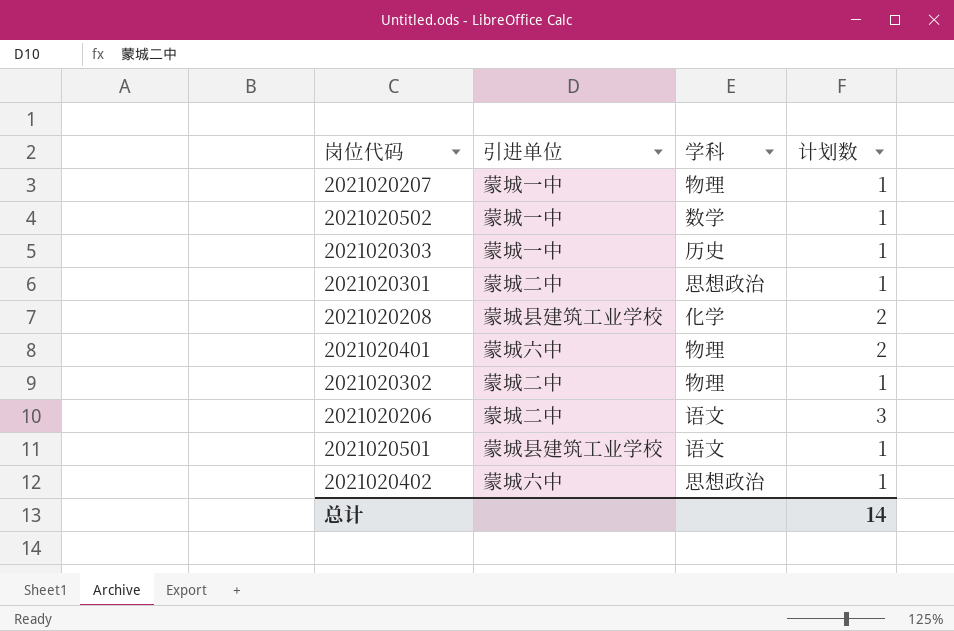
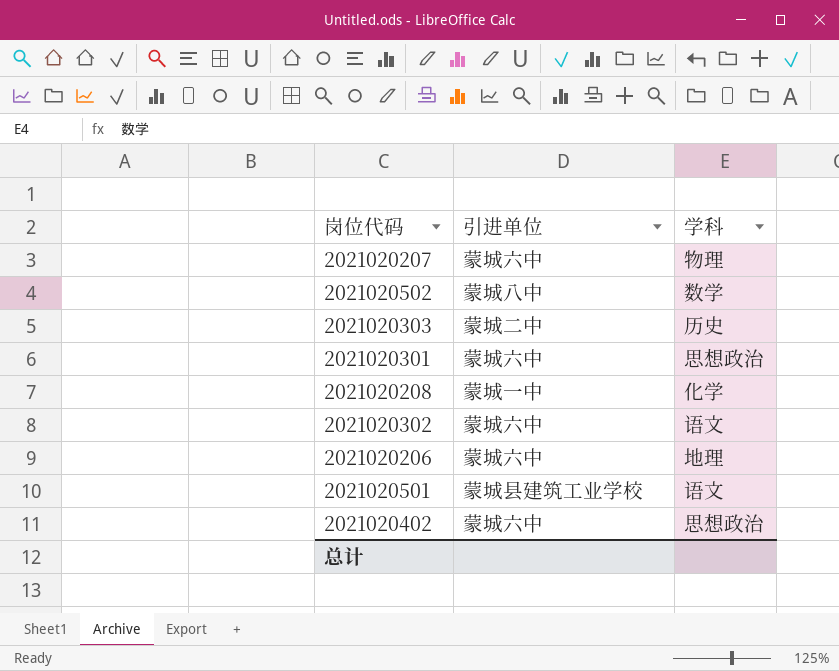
column 计划数 | position: 4 -> none
row 2021020401: 蒙城六中 | 物理 | 2 -> none
2021020207 | 引进单位: 蒙城一中 -> 蒙城六中
2021020502 | 引进单位: 蒙城一中 -> 蒙城八中
2021020303 | 引进单位: 蒙城一中 -> 蒙城二中
2021020301 | 引进单位: 蒙城二中 -> 蒙城六中
2021020208 | 引进单位: 蒙城县建筑工业学校 -> 蒙城一中
2021020302 | 引进单位: 蒙城二中 -> 蒙城六中
2021020302 | 学科: 物理 -> 语文
2021020206 | 引进单位: 蒙城二中 -> 蒙城六中
2021020206 | 学科: 语文 -> 地理

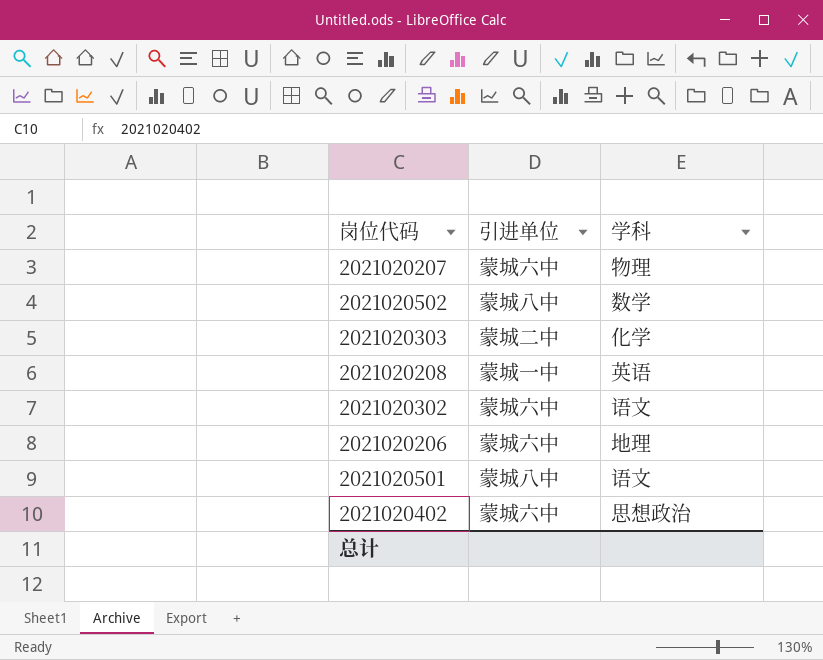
row 2021020301: 蒙城六中 | 思想政治 -> none
2021020303 | 学科: 历史 -> 化学
2021020208 | 学科: 化学 -> 英语
2021020501 | 引进单位: 蒙城县建筑工业学校 -> 蒙城八中

